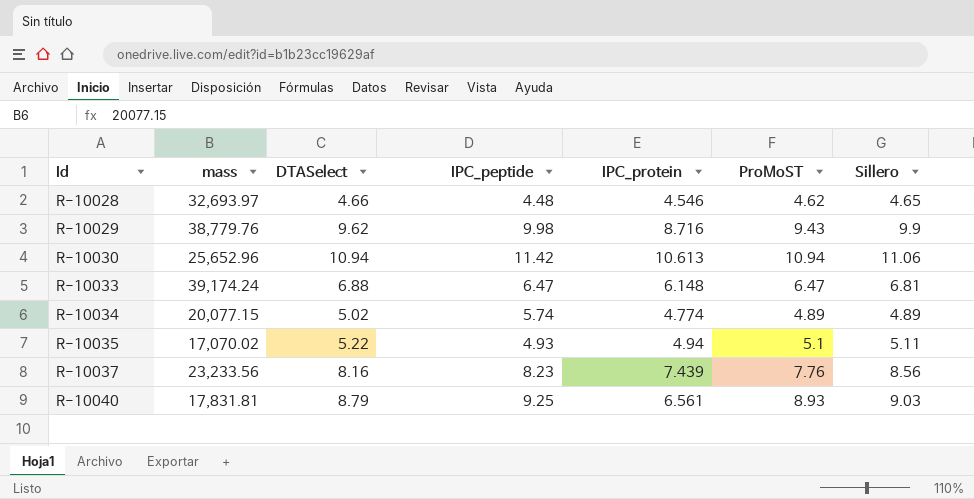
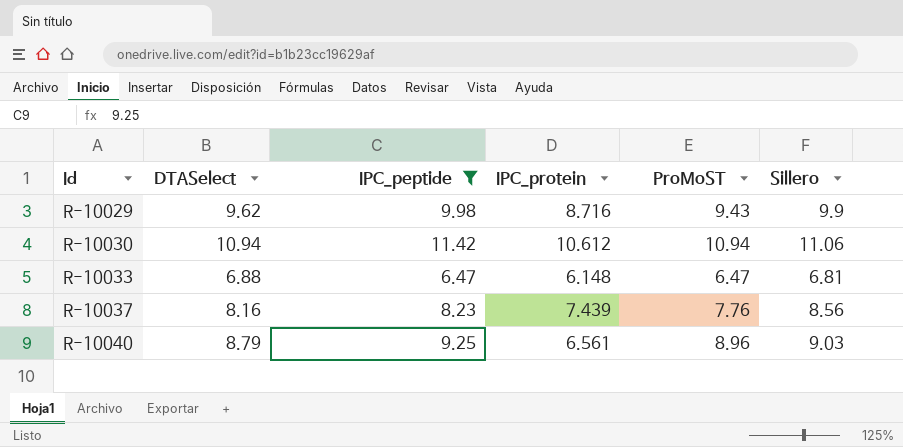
filter: none -> IPC_peptide >= 6.47
column mass | position: 2 -> none
R-10030 | IPC_protein: 10.613 -> 10.612
R-10040 | ProMoST: 8.93 -> 8.96

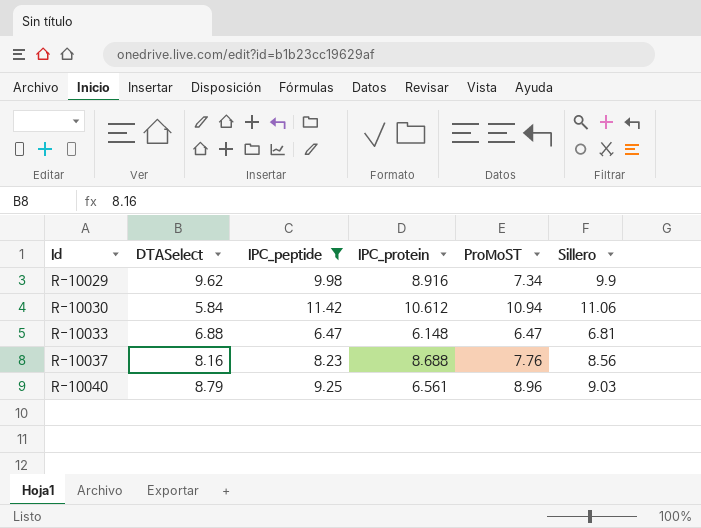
R-10029 | IPC_protein: 8.716 -> 8.916
R-10029 | ProMoST: 9.43 -> 7.34
R-10030 | DTASelect: 10.94 -> 5.84
R-10037 | IPC_protein: 7.439 -> 8.688

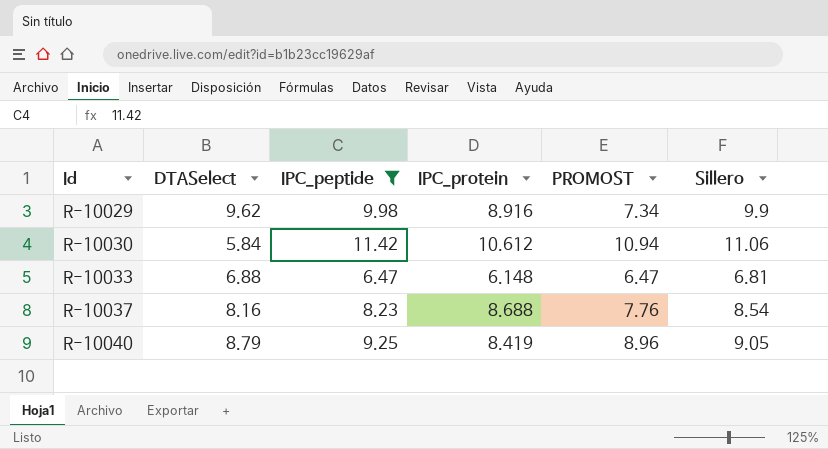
column name: ProMoST -> PROMOST
R-10037 | Sillero: 8.56 -> 8.54
R-10040 | IPC_protein: 6.561 -> 8.419
R-10040 | Sillero: 9.03 -> 9.05

